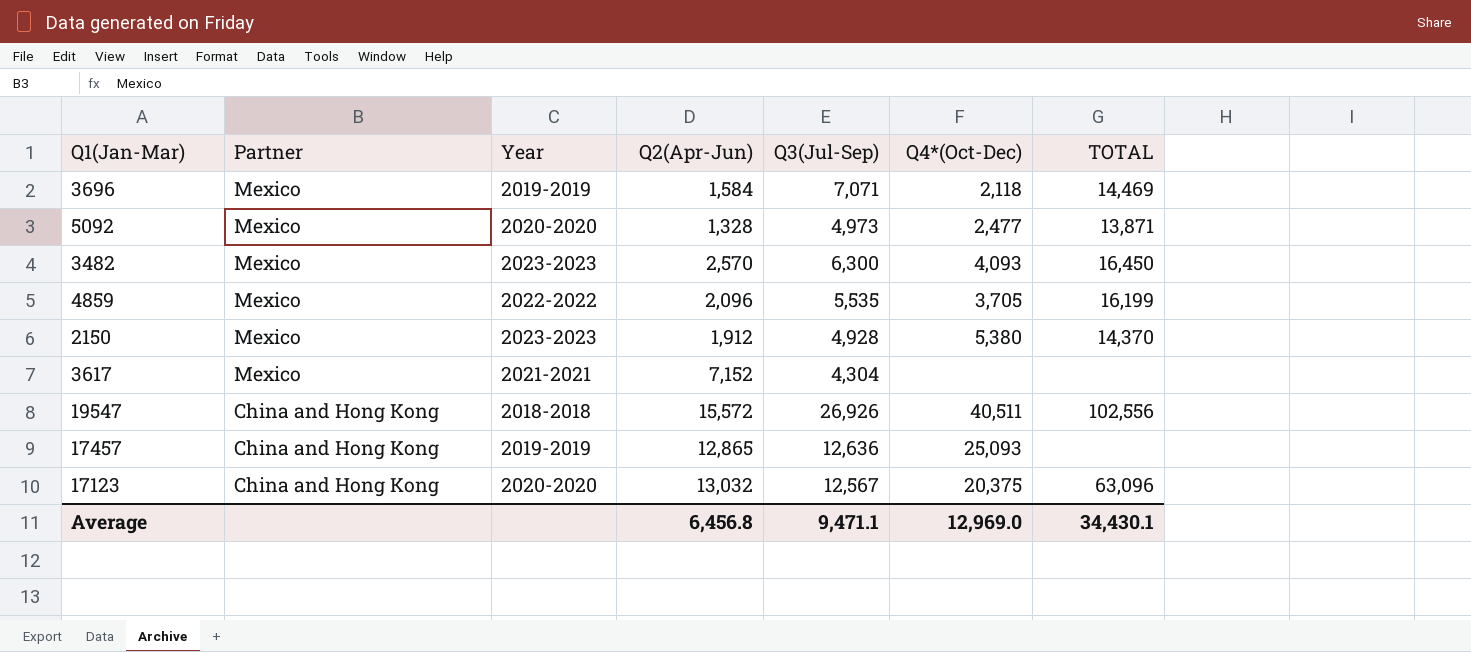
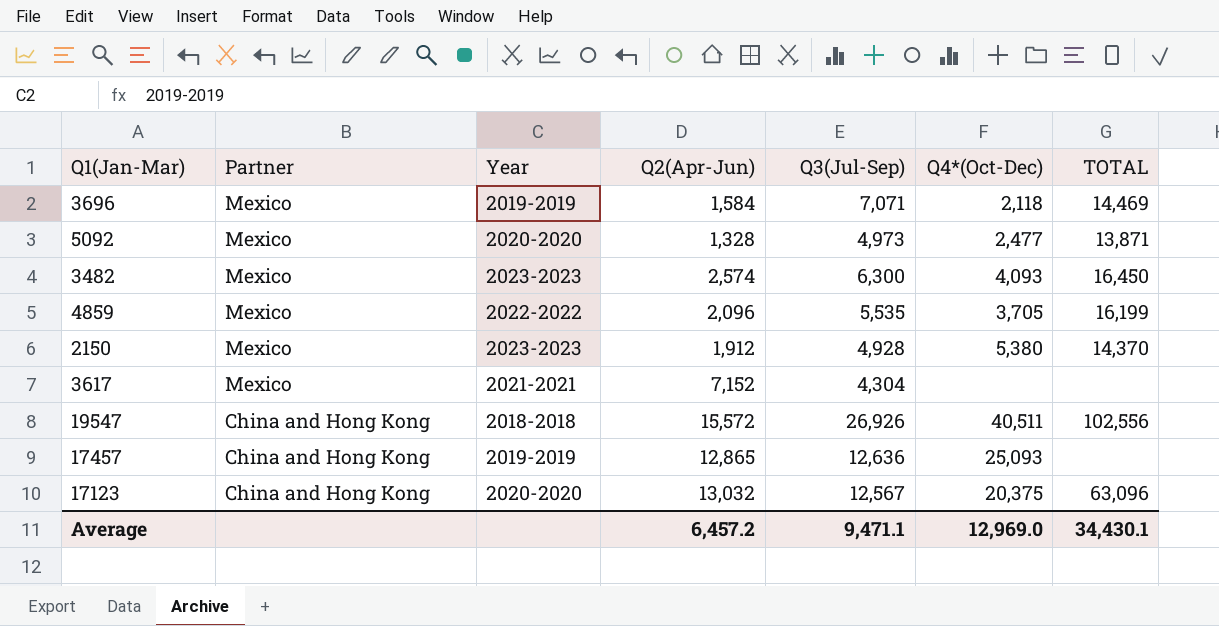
3482 | Q2(Apr-Jun): 2,570 -> 2,574
Average | Q2(Apr-Jun): 6,456.8 -> 6,457.2

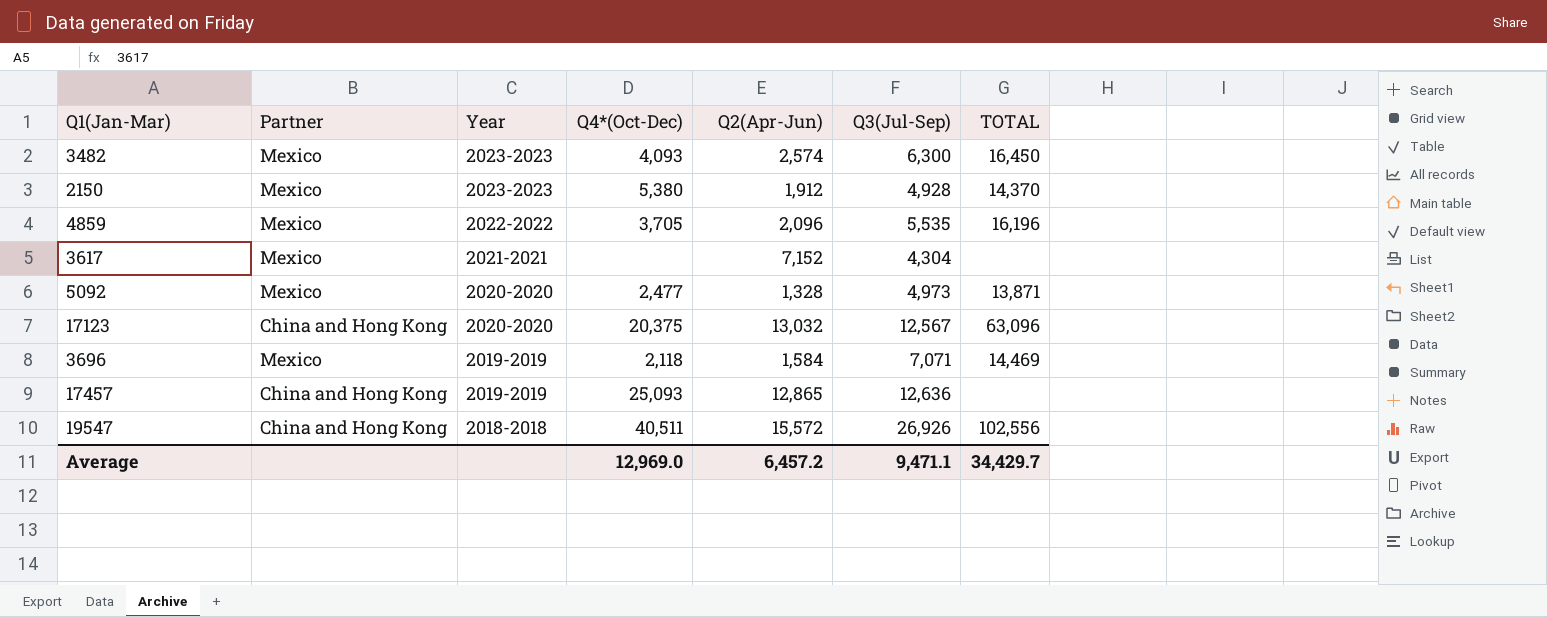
row order: Partner descending -> Year descending
column Q4*(Oct-Dec) | position: 6 -> 4
4859 | TOTAL: 16,199 -> 16,196
Average | TOTAL: 34,430.1 -> 34,429.7

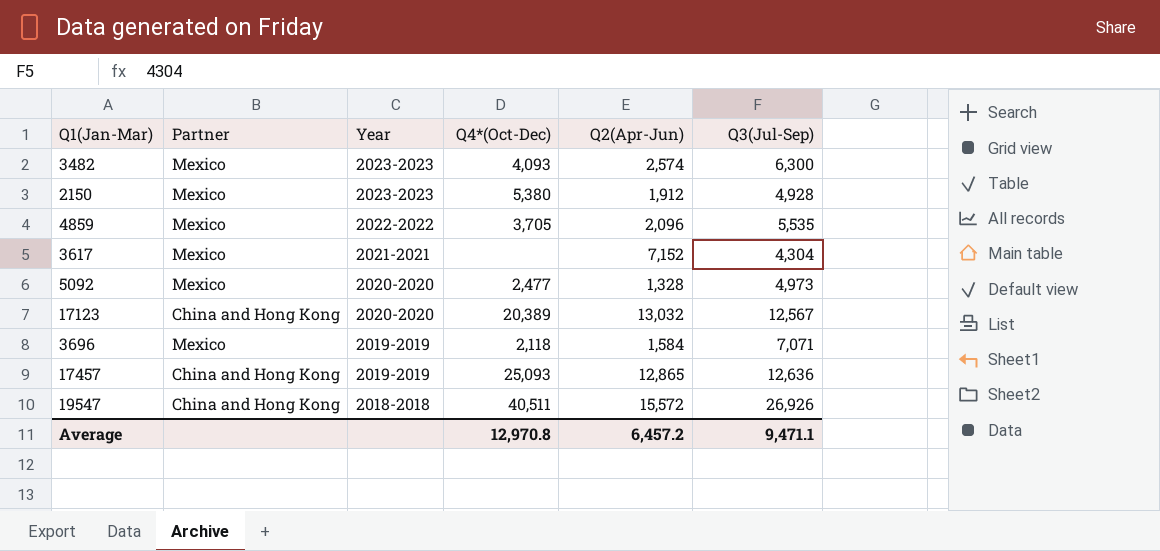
column TOTAL | position: 7 -> none
17123 | Q4*(Oct-Dec): 20,375 -> 20,389
Average | Q4*(Oct-Dec): 12,969.0 -> 12,970.8

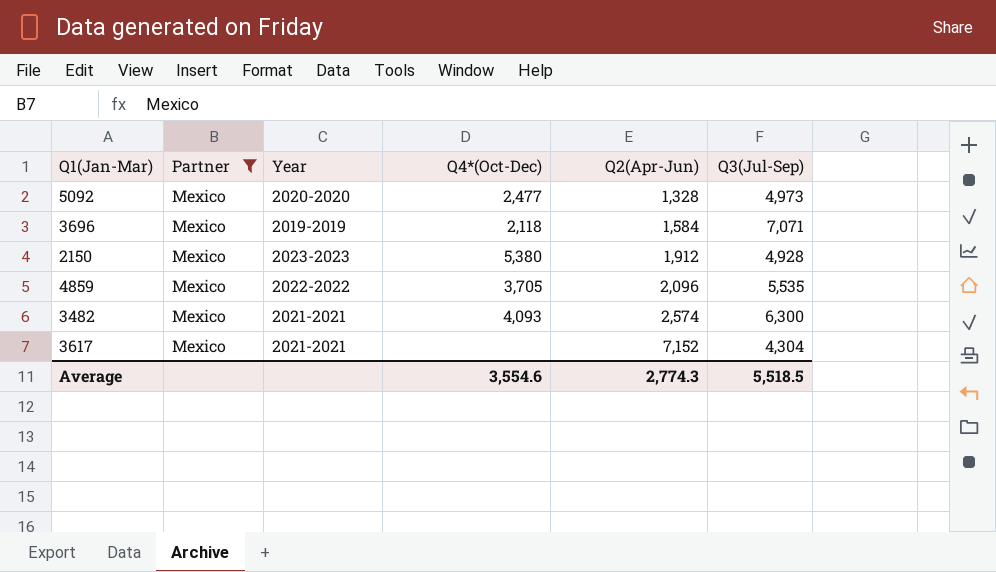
filter: none -> Partner = Mexico
row order: Year descending -> Q2(Apr-Jun) ascending
3482 | Year: 2023-2023 -> 2021-2021
Average | Q4*(Oct-Dec): 12,970.8 -> 3,554.6
Average | Q2(Apr-Jun): 6,457.2 -> 2,774.3
Average | Q3(Jul-Sep): 9,471.1 -> 5,518.5

